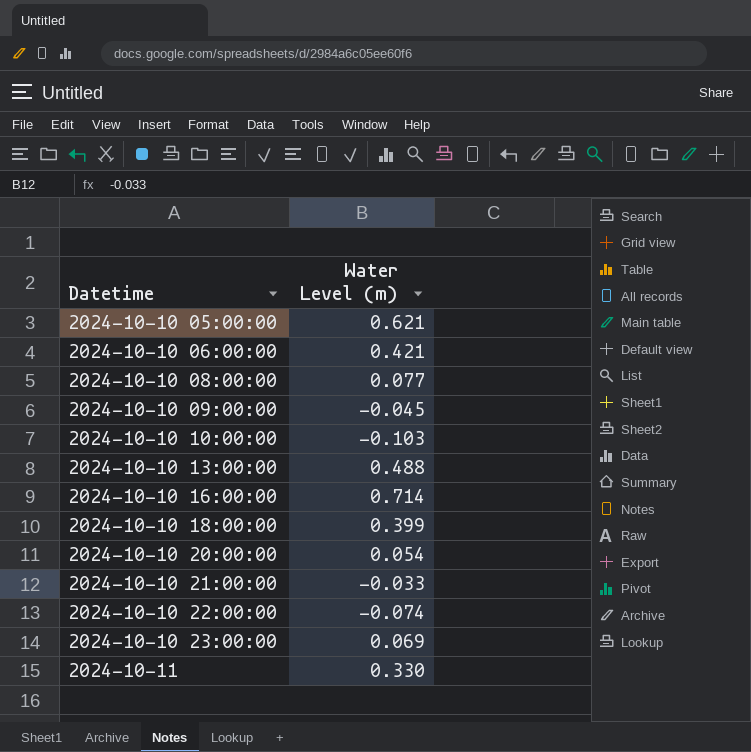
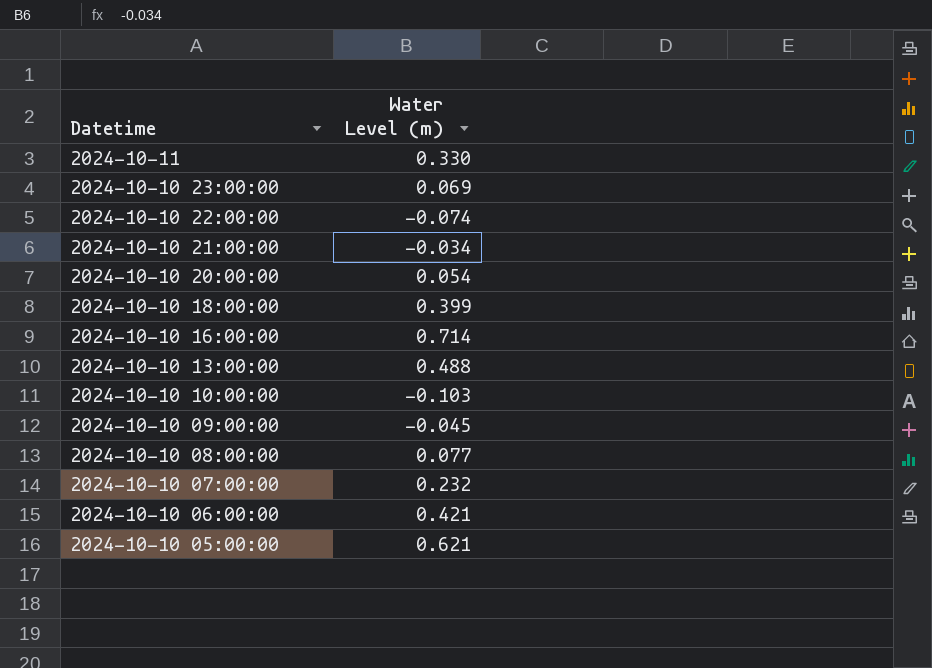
row order: Datetime ascending -> Datetime descending
2024-10-10 21:00:00 | Water Level (m): -0.033 -> -0.034
row 2024-10-10 07:00:00: none -> 0.232

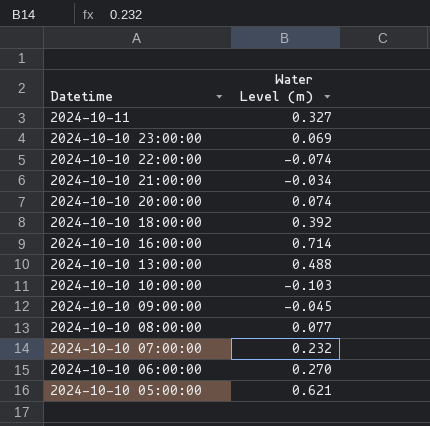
2024-10-11 | Water Level (m): 0.330 -> 0.327
2024-10-10 20:00:00 | Water Level (m): 0.054 -> 0.074
2024-10-10 18:00:00 | Water Level (m): 0.399 -> 0.392
2024-10-10 06:00:00 | Water Level (m): 0.421 -> 0.270

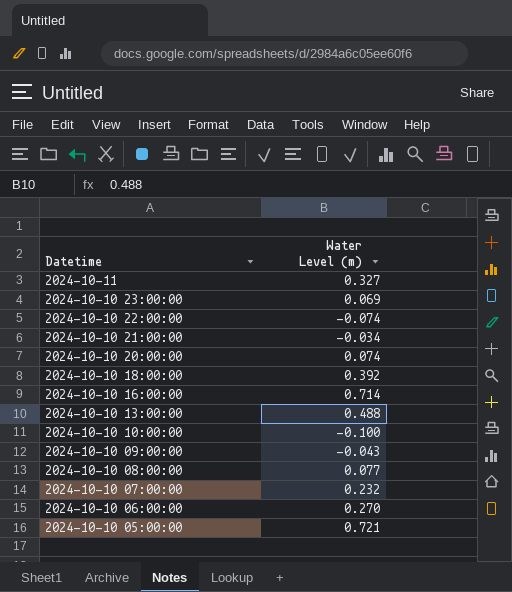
2024-10-10 10:00:00 | Water Level (m): -0.103 -> -0.100
2024-10-10 09:00:00 | Water Level (m): -0.045 -> -0.043
2024-10-10 05:00:00 | Water Level (m): 0.621 -> 0.721

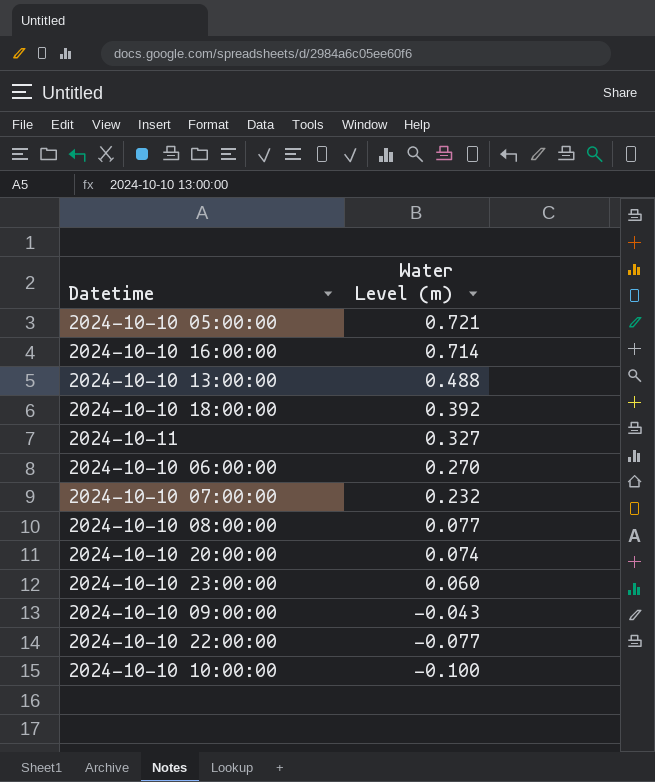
row order: Datetime descending -> Water Level (m) descending
row 2024-10-10 21:00:00: -0.034 -> none
2024-10-10 23:00:00 | Water Level (m): 0.069 -> 0.060
2024-10-10 22:00:00 | Water Level (m): -0.074 -> -0.077

